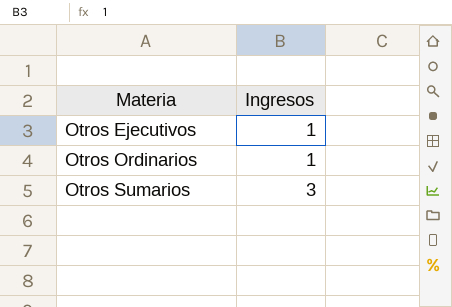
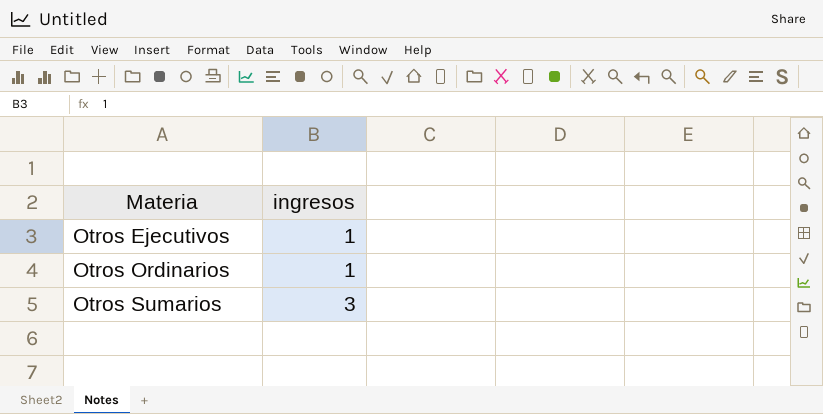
column name: Ingresos -> ingresos

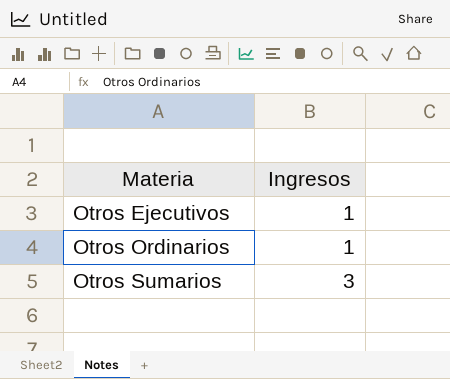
column name: ingresos -> Ingresos

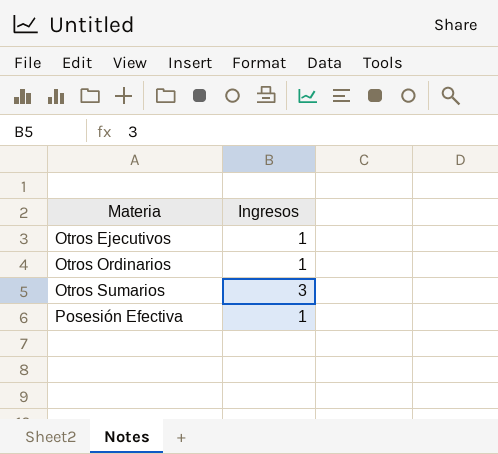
row Posesión Efectiva: none -> 1

